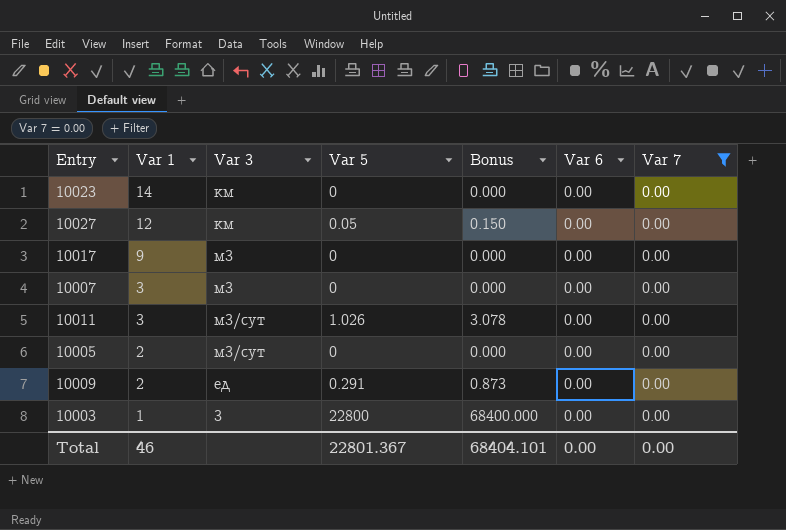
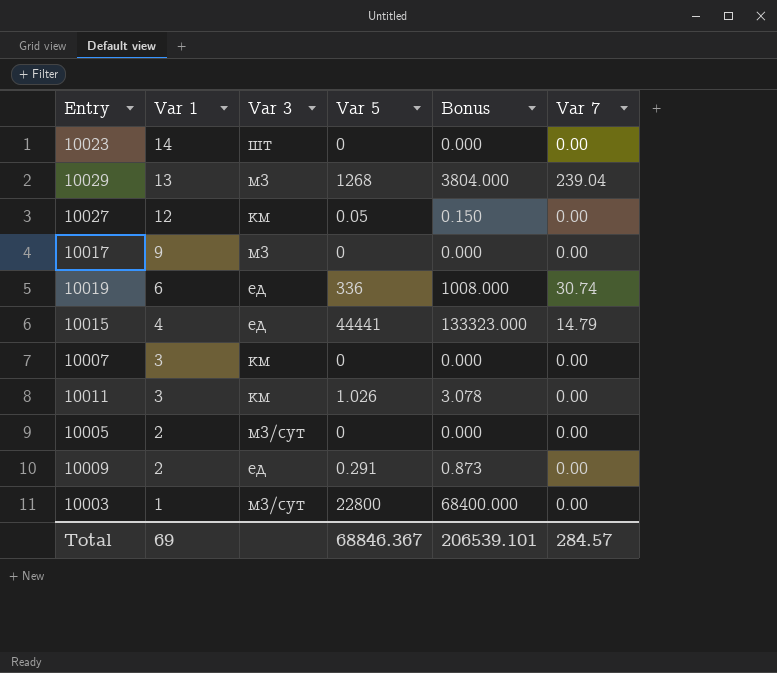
filter: Var 7 = 0.00 -> none
column Var 6 | position: 6 -> none
10023 | Var 3: км -> шт
10007 | Var 3: м3 -> км
10011 | Var 3: м3/сут -> км
10003 | Var 3: 3 -> м3/сут
Total | Var 1: 46 -> 69
Total | Var 5: 22801.367 -> 68846.367
Total | Bonus: 68404.101 -> 206539.101
Total | Var 7: 0.00 -> 284.57

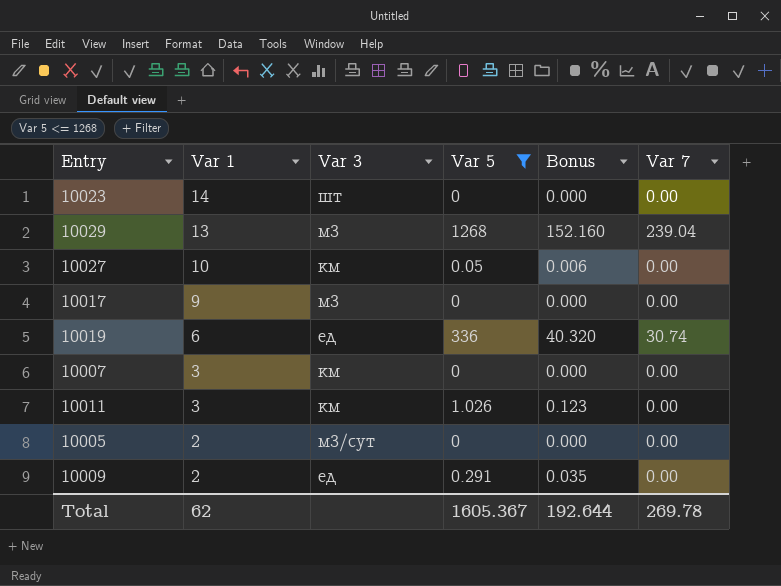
filter: none -> Var 5 <= 1268
column Bonus | formula: [Var 5] * 3 -> [Var 5] * 0.12
10027 | Var 1: 12 -> 10
Total | Var 1: 69 -> 62
Total | Var 5: 68846.367 -> 1605.367
Total | Bonus: 206539.101 -> 192.644
Total | Var 7: 284.57 -> 269.78

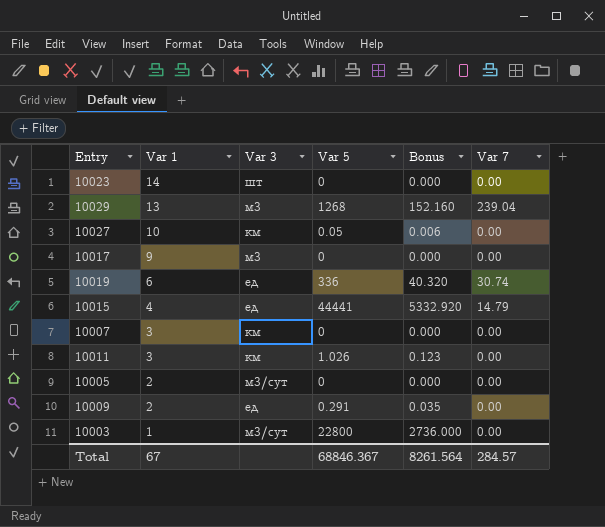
filter: Var 5 <= 1268 -> none
Total | Var 1: 62 -> 67
Total | Var 5: 1605.367 -> 68846.367
Total | Bonus: 192.644 -> 8261.564
Total | Var 7: 269.78 -> 284.57

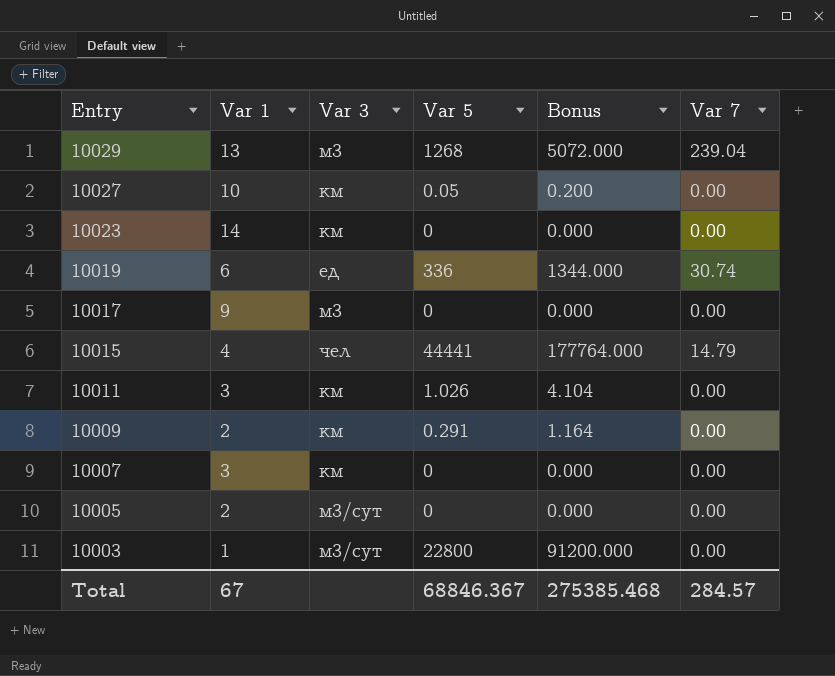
row order: Var 1 descending -> Entry descending
column Bonus | formula: [Var 5] * 0.12 -> [Var 5] * 4
10023 | Var 3: шт -> км
10015 | Var 3: ед -> чел
10009 | Var 3: ед -> км
Total | Bonus: 8261.564 -> 275385.468

